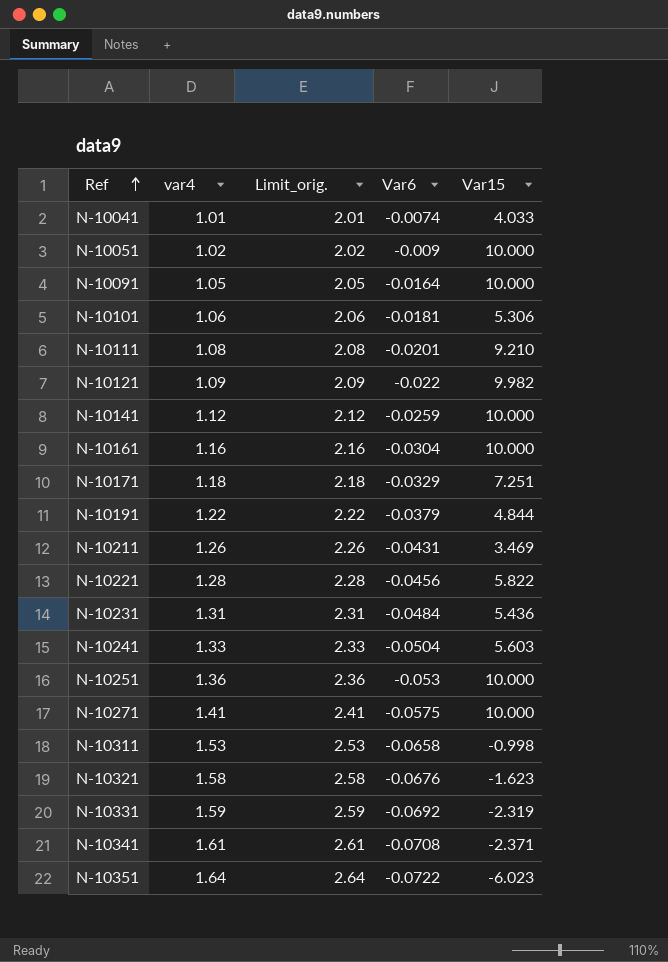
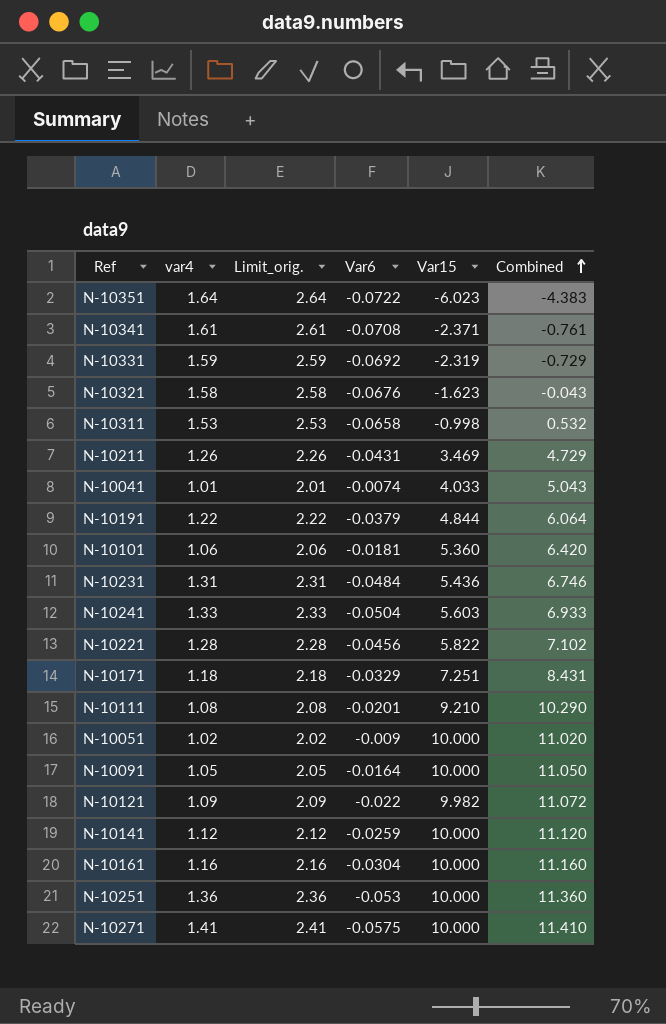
row order: Ref ascending -> Combined ascending
column Combined | formula: none -> [var4] + [Var15]
N-10101 | Var15: 5.306 -> 5.360

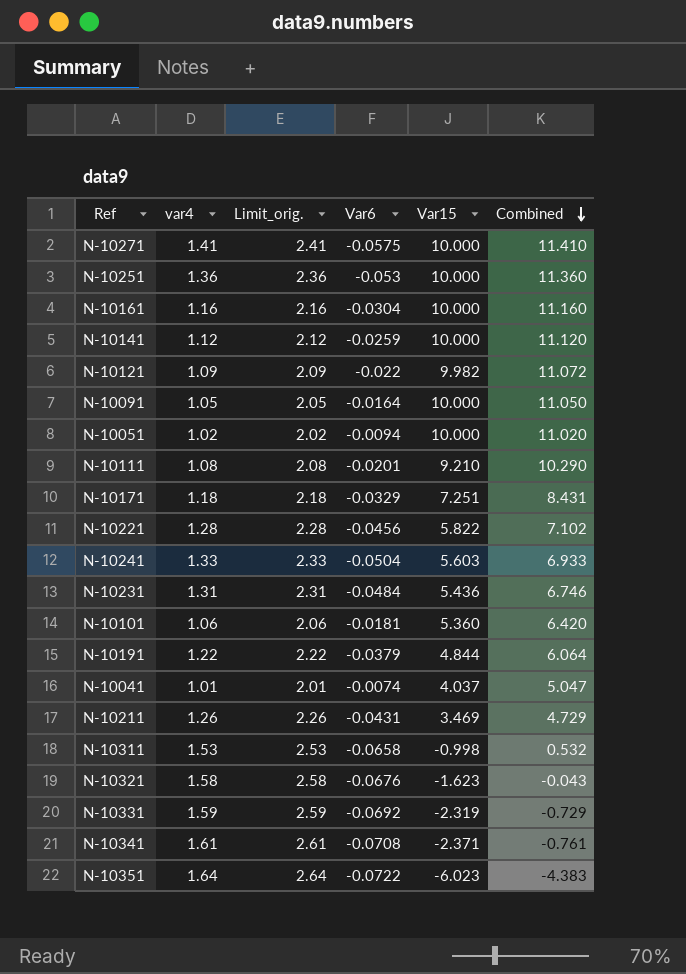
row order: Combined ascending -> Combined descending
N-10051 | Var6: -0.009 -> -0.0094
N-10041 | Var15: 4.033 -> 4.037
N-10041 | Combined: 5.043 -> 5.047

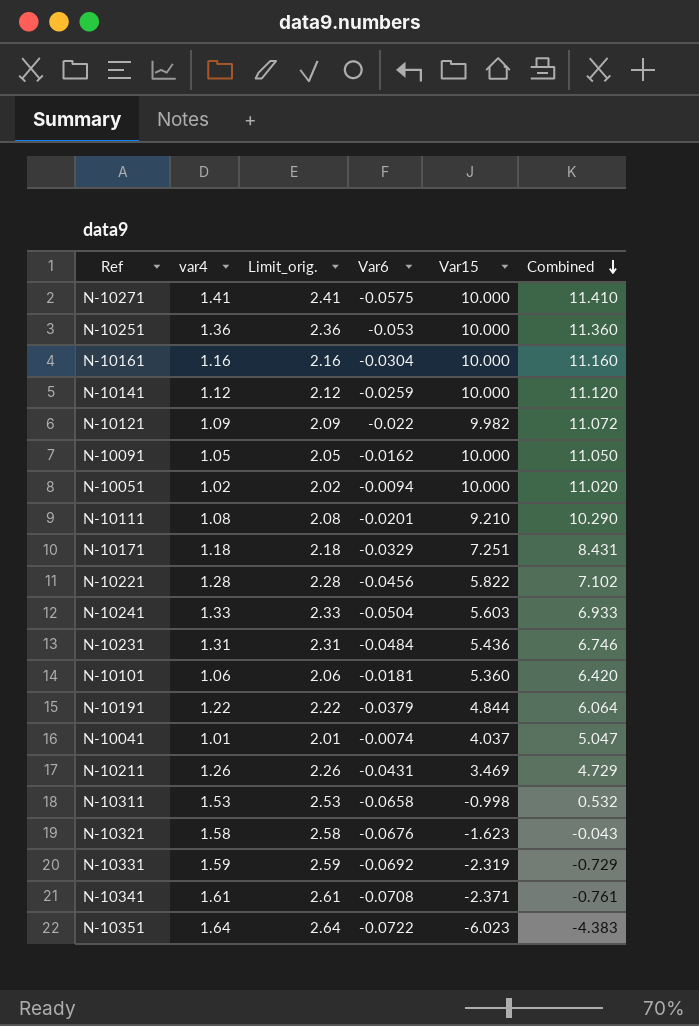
N-10091 | Var6: -0.0164 -> -0.0162

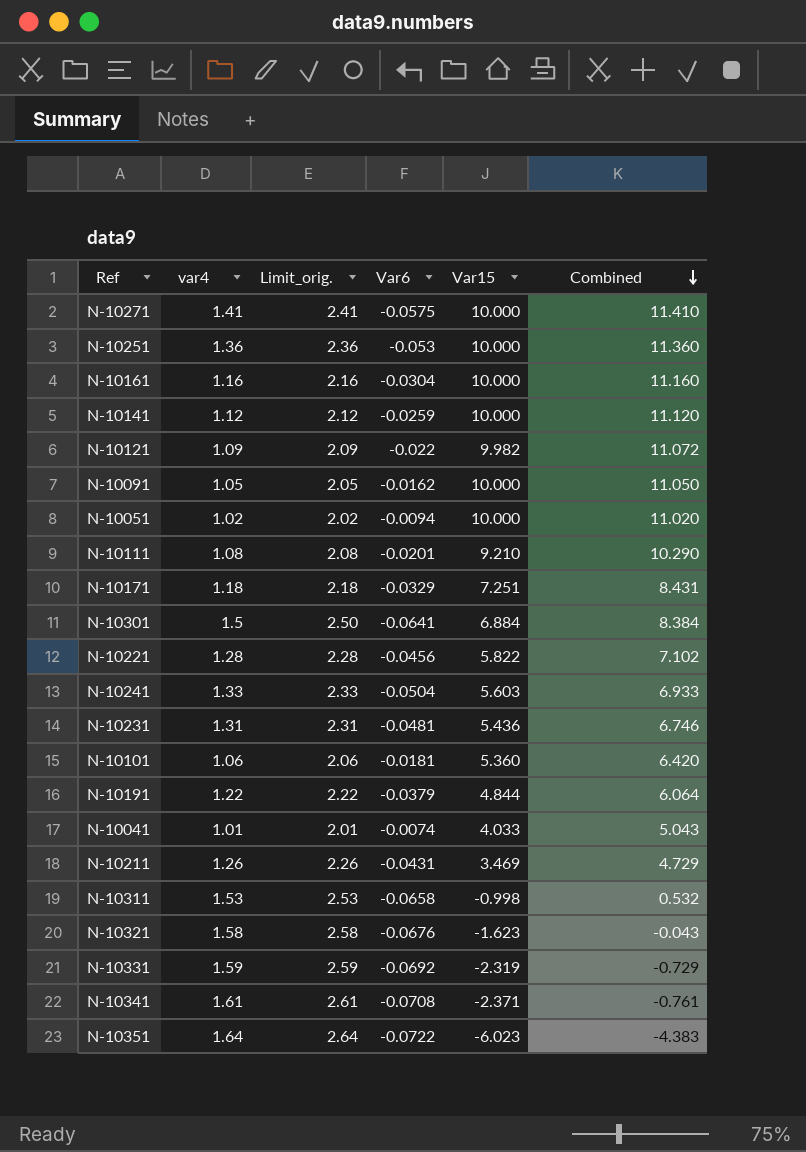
row N-10301: none -> 1.5 | 2.50 | -0.0641 | 6.884 | 8.384
N-10231 | Var6: -0.0484 -> -0.0481
N-10041 | Var15: 4.037 -> 4.033
N-10041 | Combined: 5.047 -> 5.043

